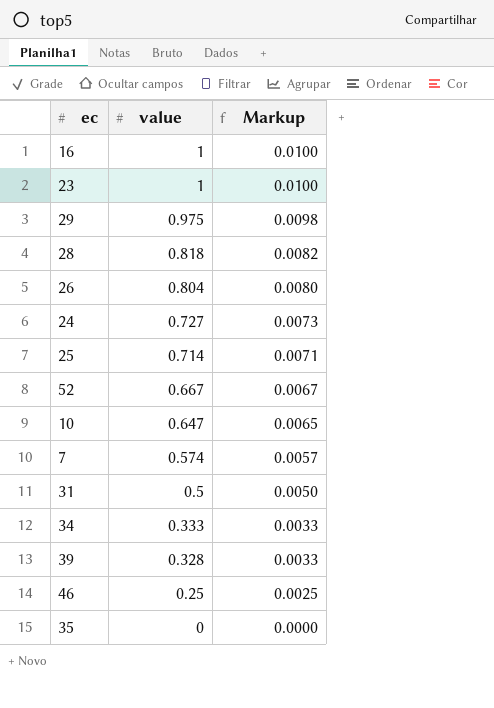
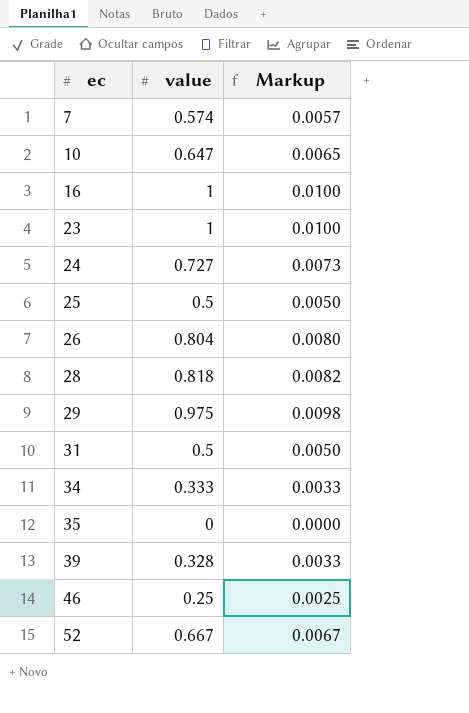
row order: value descending -> ec ascending
25 | value: 0.714 -> 0.5
25 | Markup: 0.0071 -> 0.0050

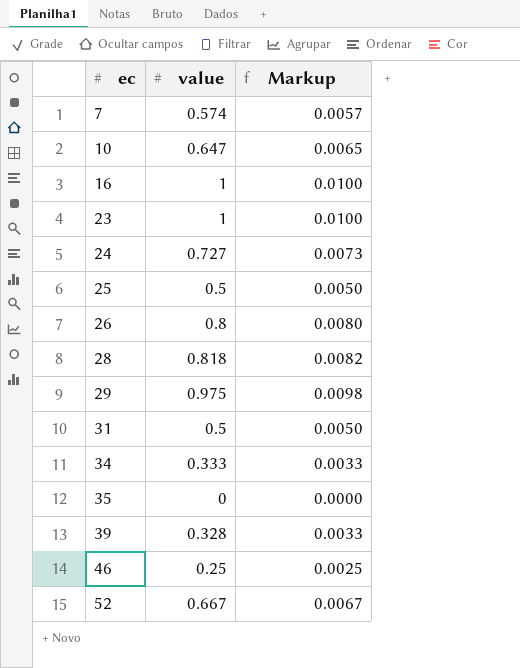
26 | value: 0.804 -> 0.8

